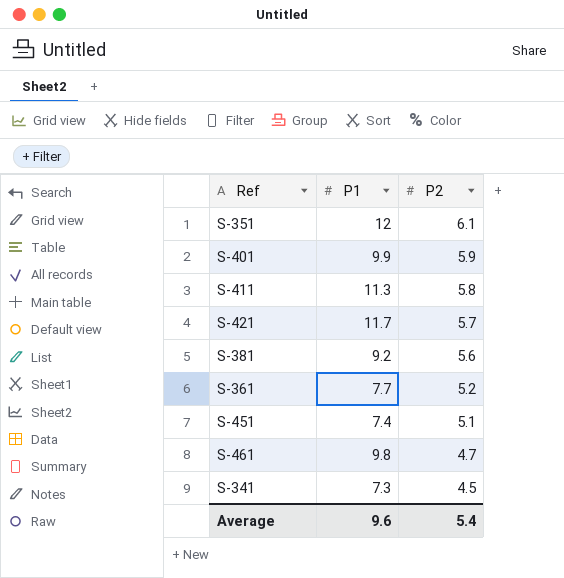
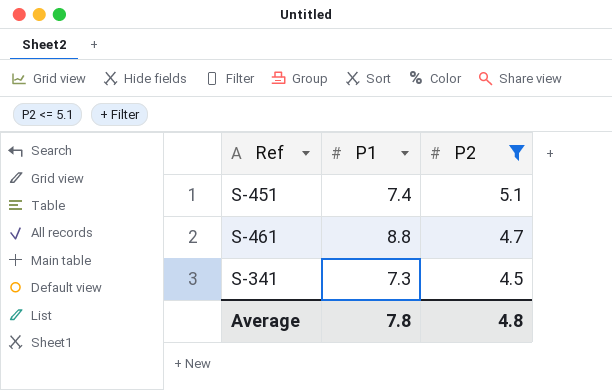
filter: none -> P2 <= 5.1
S-461 | P1: 9.8 -> 8.8
Average | P1: 9.6 -> 7.8
Average | P2: 5.4 -> 4.8

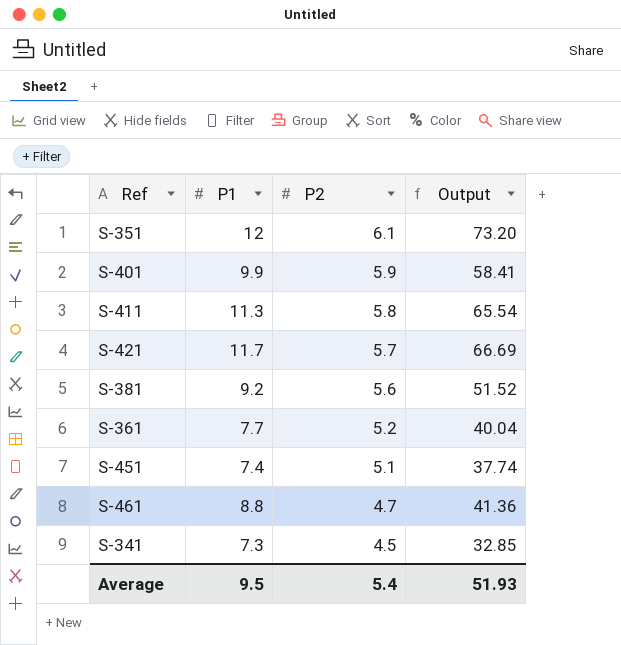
filter: P2 <= 5.1 -> none
column Output | formula: none -> [P1] * [P2]
Average | P1: 7.8 -> 9.5
Average | P2: 4.8 -> 5.4

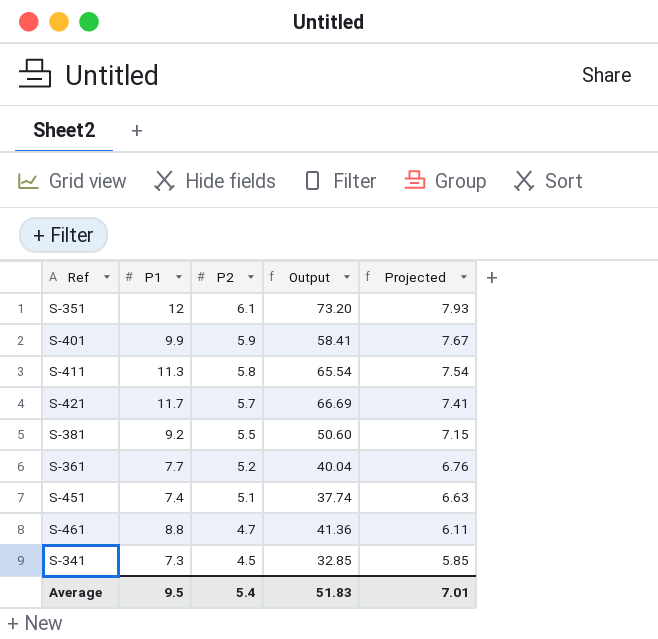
column Projected | formula: none -> [P2] * 1.3
S-381 | P2: 5.6 -> 5.5
S-381 | Output: 51.52 -> 50.60
Average | Output: 51.93 -> 51.83

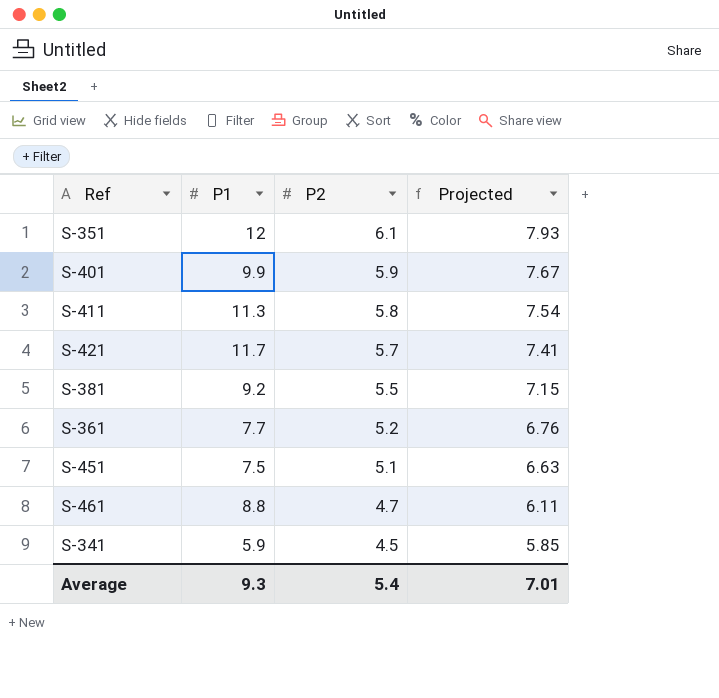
column Output | formula: [P1] * [P2] -> none
S-451 | P1: 7.4 -> 7.5
S-341 | P1: 7.3 -> 5.9
Average | P1: 9.5 -> 9.3

